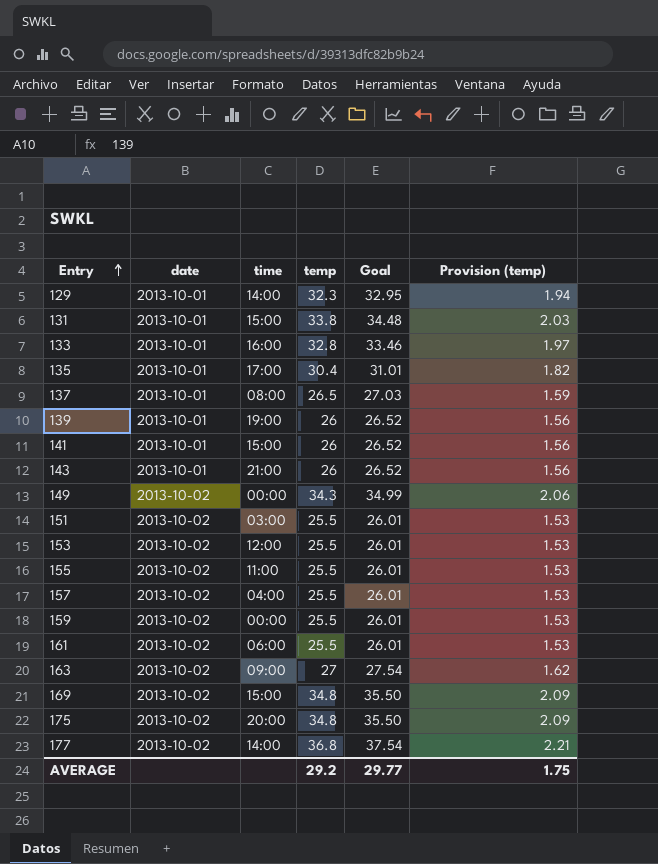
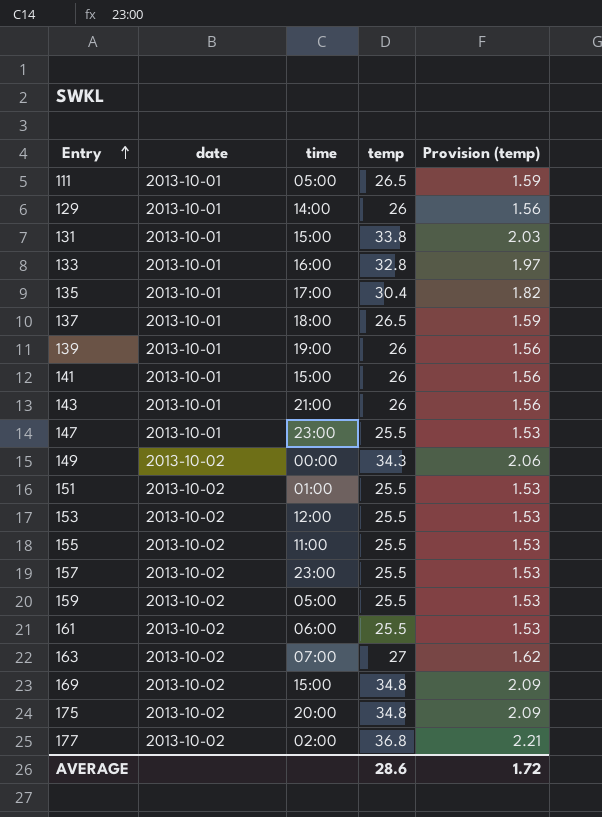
column Goal | formula: [temp] * 1.02 -> none
row 111: none -> 2013-10-01 | 05:00 | 26.5 | 1.59
129 | temp: 32.3 -> 26
129 | Provision (temp): 1.94 -> 1.56
137 | time: 08:00 -> 18:00
row 147: none -> 2013-10-01 | 23:00 | 25.5 | 1.53
151 | time: 03:00 -> 01:00
157 | time: 04:00 -> 23:00
159 | time: 00:00 -> 05:00
163 | time: 09:00 -> 07:00
177 | time: 14:00 -> 02:00
AVERAGE | temp: 29.2 -> 28.6
AVERAGE | Provision (temp): 1.75 -> 1.72

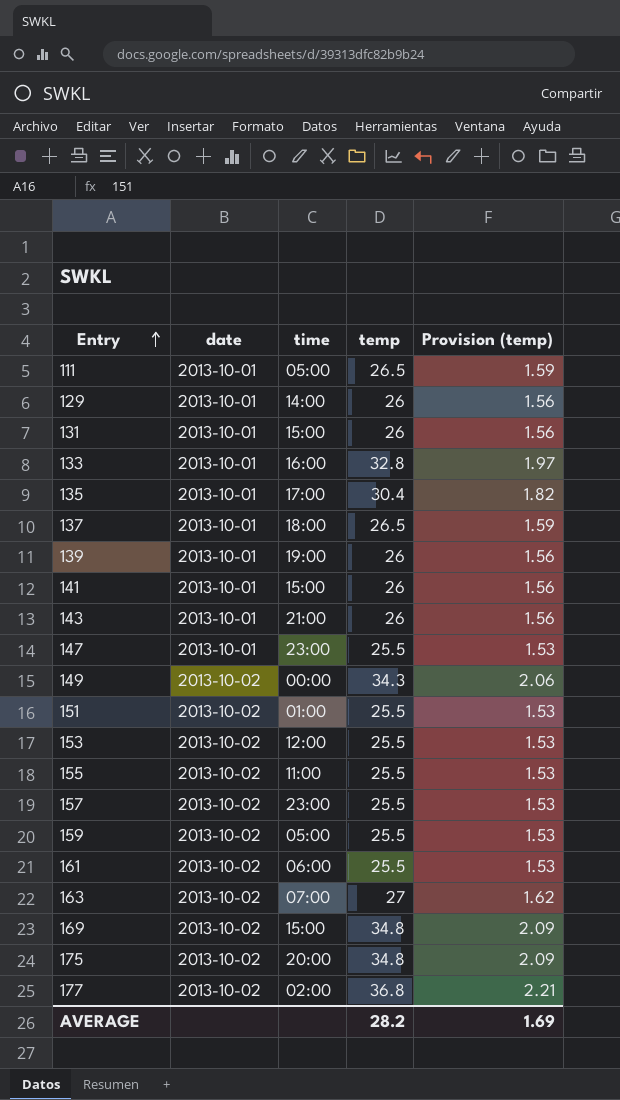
131 | temp: 33.8 -> 26
131 | Provision (temp): 2.03 -> 1.56
AVERAGE | temp: 28.6 -> 28.2
AVERAGE | Provision (temp): 1.72 -> 1.69

